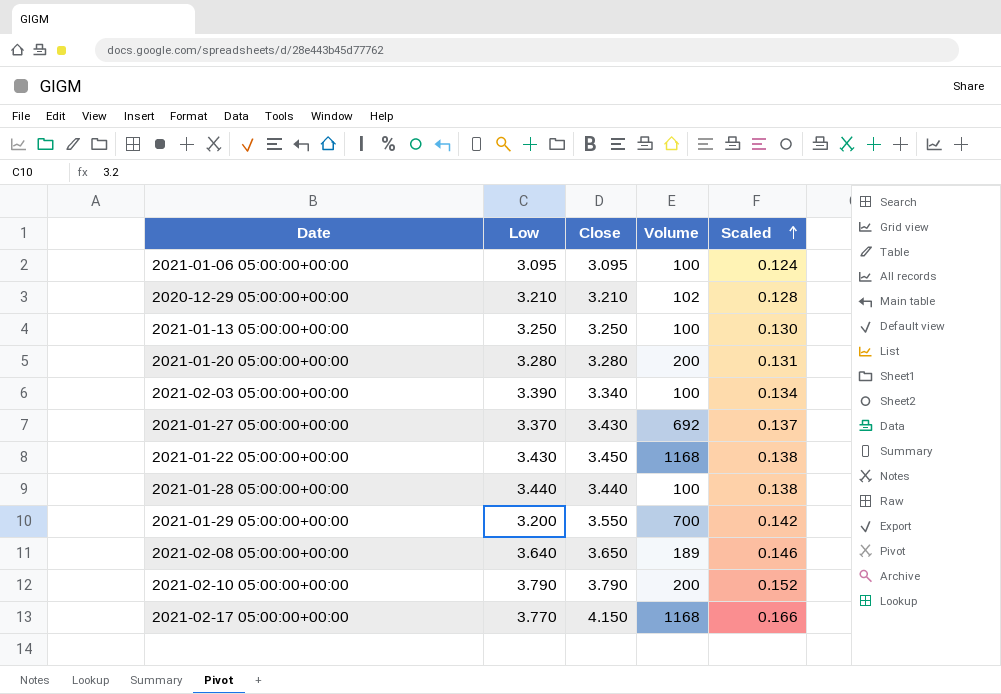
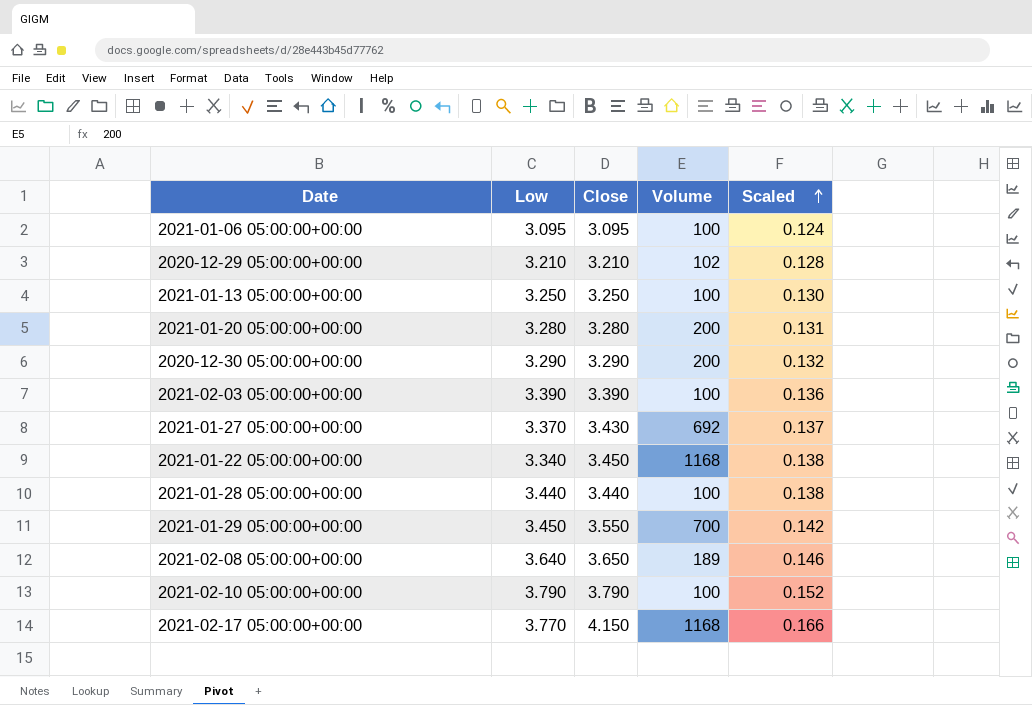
row 2020-12-30 05:00:00+00:00: none -> 3.290 | 3.290 | 200 | 0.132
2021-02-03 05:00:00+00:00 | Close: 3.340 -> 3.390
2021-02-03 05:00:00+00:00 | Scaled: 0.134 -> 0.136
2021-01-22 05:00:00+00:00 | Low: 3.430 -> 3.340
2021-01-29 05:00:00+00:00 | Low: 3.200 -> 3.450
2021-02-10 05:00:00+00:00 | Volume: 200 -> 100

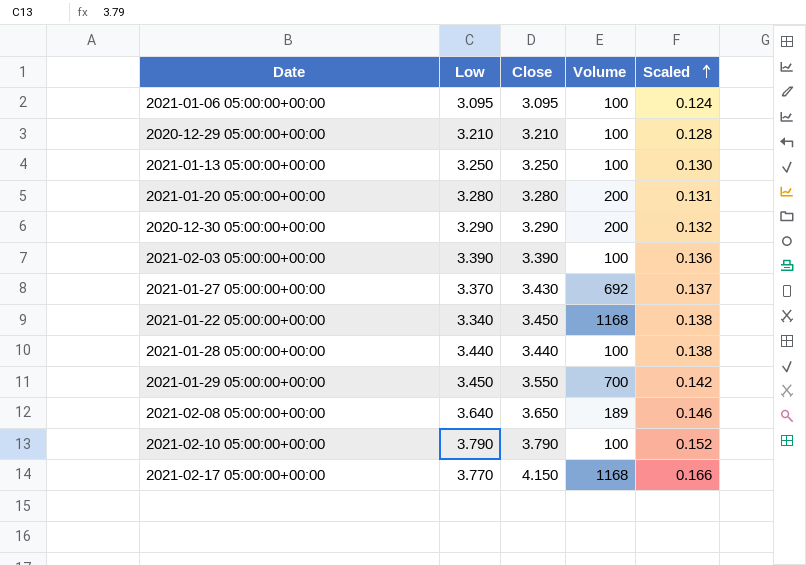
2020-12-29 05:00:00+00:00 | Volume: 102 -> 100

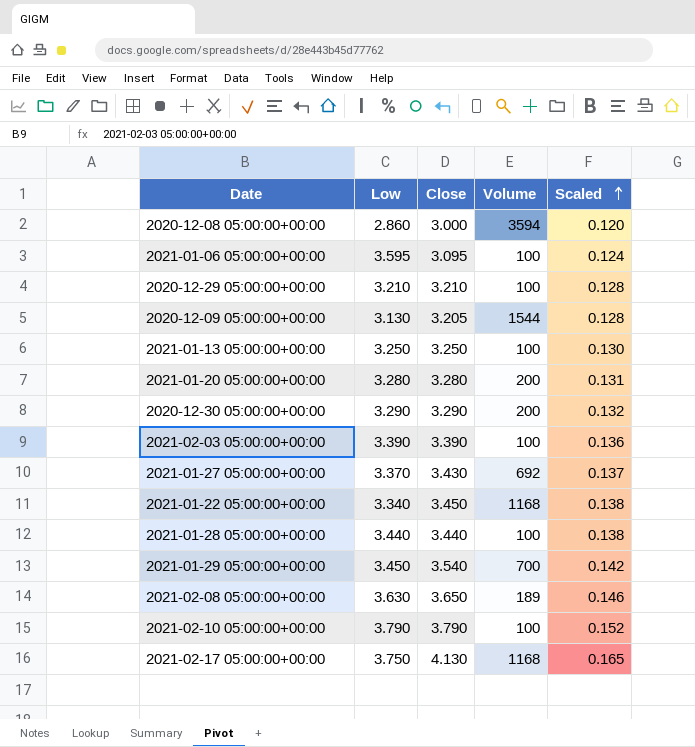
row 2020-12-08 05:00:00+00:00: none -> 2.860 | 3.000 | 3594 | 0.120
2021-01-06 05:00:00+00:00 | Low: 3.095 -> 3.595
row 2020-12-09 05:00:00+00:00: none -> 3.130 | 3.205 | 1544 | 0.128
2021-01-29 05:00:00+00:00 | Close: 3.550 -> 3.540
2021-02-08 05:00:00+00:00 | Low: 3.640 -> 3.630
2021-02-17 05:00:00+00:00 | Low: 3.770 -> 3.750
2021-02-17 05:00:00+00:00 | Close: 4.150 -> 4.130
2021-02-17 05:00:00+00:00 | Scaled: 0.166 -> 0.165

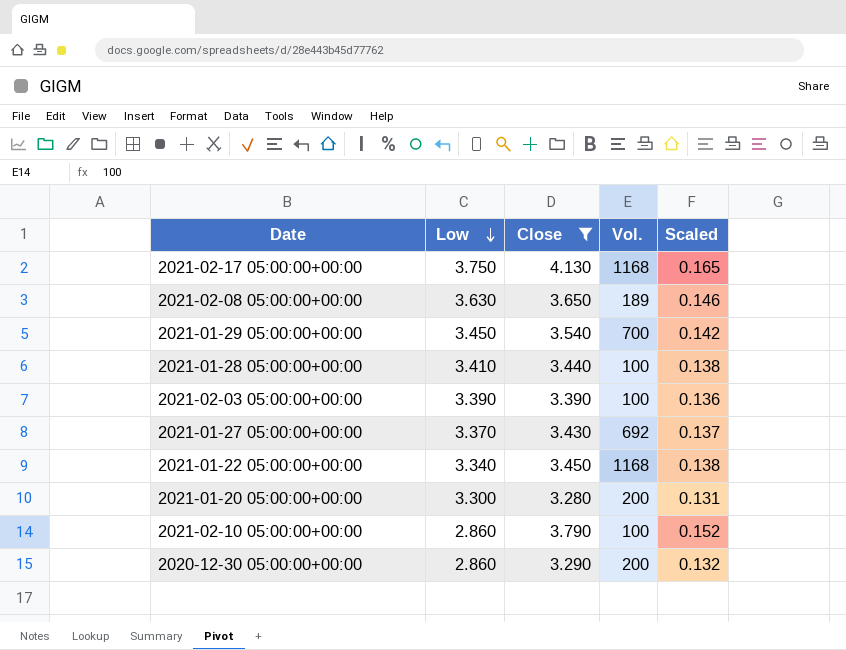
filter: none -> Close >= 3.280
row order: Scaled ascending -> Low descending
column name: Volume -> Vol.
2021-01-28 05:00:00+00:00 | Low: 3.440 -> 3.410
2021-01-20 05:00:00+00:00 | Low: 3.280 -> 3.300
2021-02-10 05:00:00+00:00 | Low: 3.790 -> 2.860
2020-12-30 05:00:00+00:00 | Low: 3.290 -> 2.860

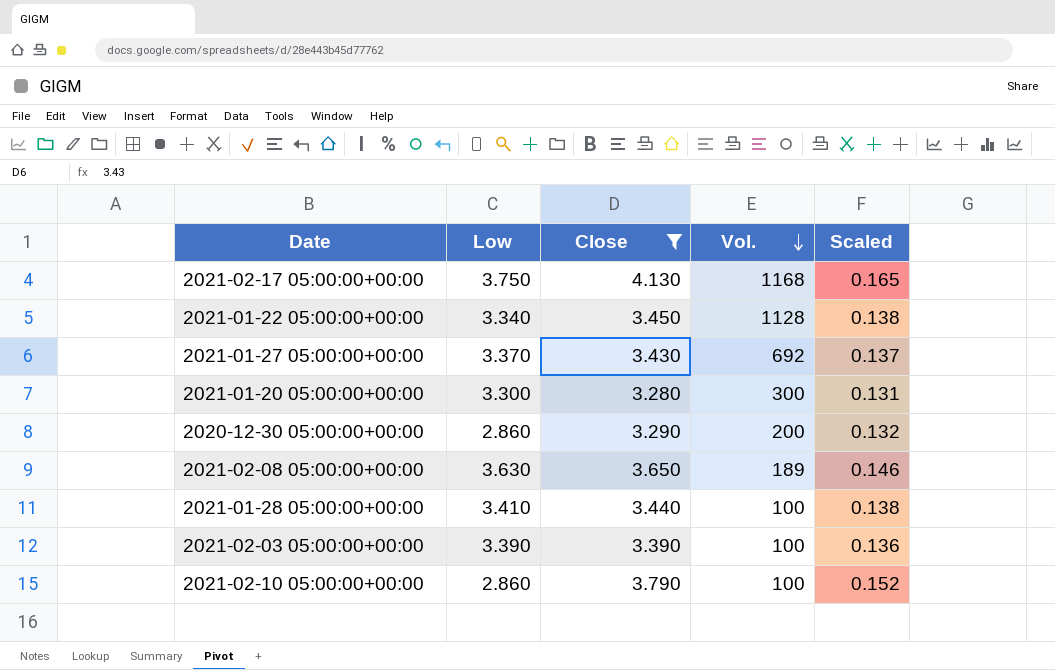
row order: Low descending -> Vol. descending
row 2021-01-29 05:00:00+00:00: 3.450 | 3.540 | 700 | 0.142 -> none
2021-01-22 05:00:00+00:00 | Vol.: 1168 -> 1128
2021-01-20 05:00:00+00:00 | Vol.: 200 -> 300

